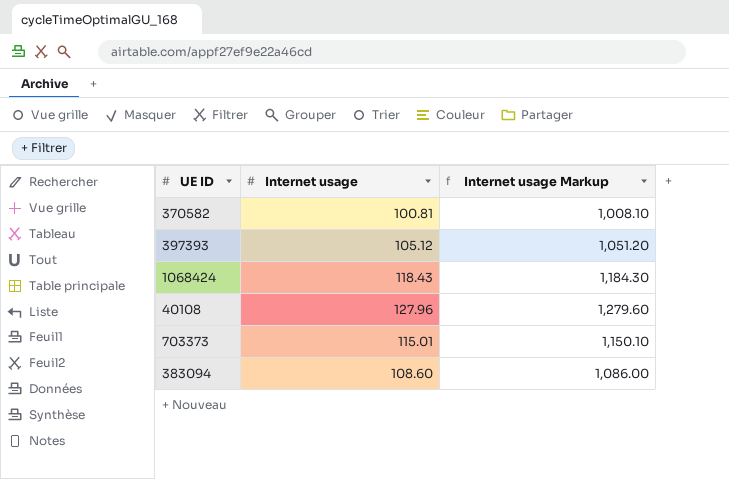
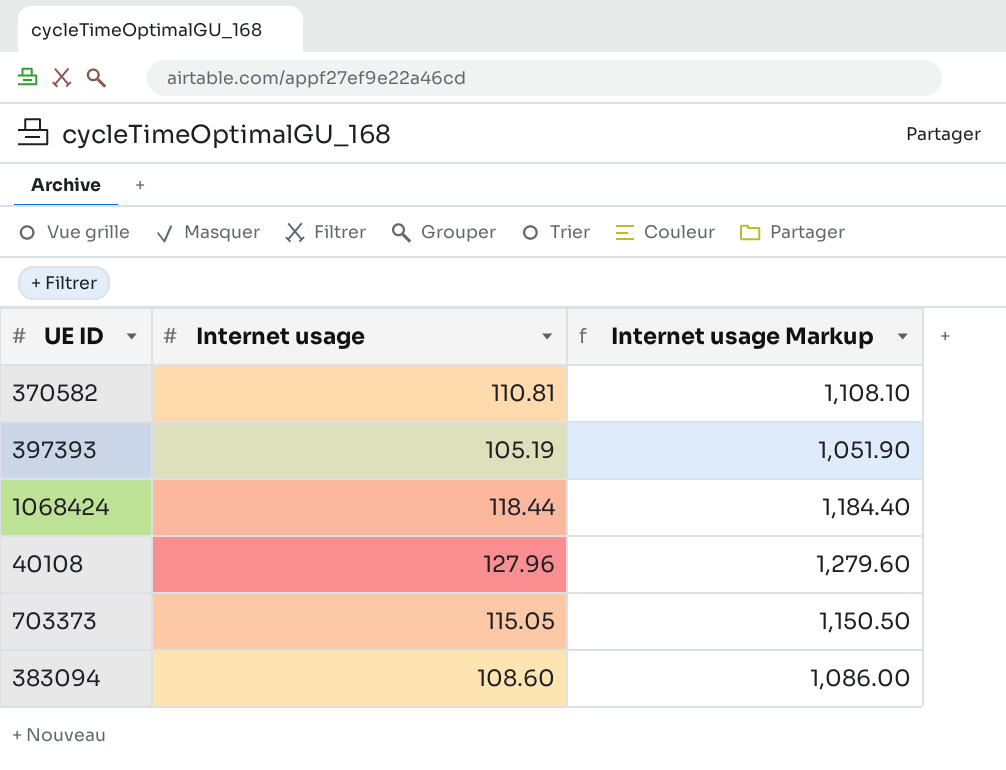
370582 | Internet usage: 100.81 -> 110.81
370582 | Internet usage Markup: 1,008.10 -> 1,108.10
397393 | Internet usage: 105.12 -> 105.19
397393 | Internet usage Markup: 1,051.20 -> 1,051.90
1068424 | Internet usage: 118.43 -> 118.44
1068424 | Internet usage Markup: 1,184.30 -> 1,184.40
703373 | Internet usage: 115.01 -> 115.05
703373 | Internet usage Markup: 1,150.10 -> 1,150.50

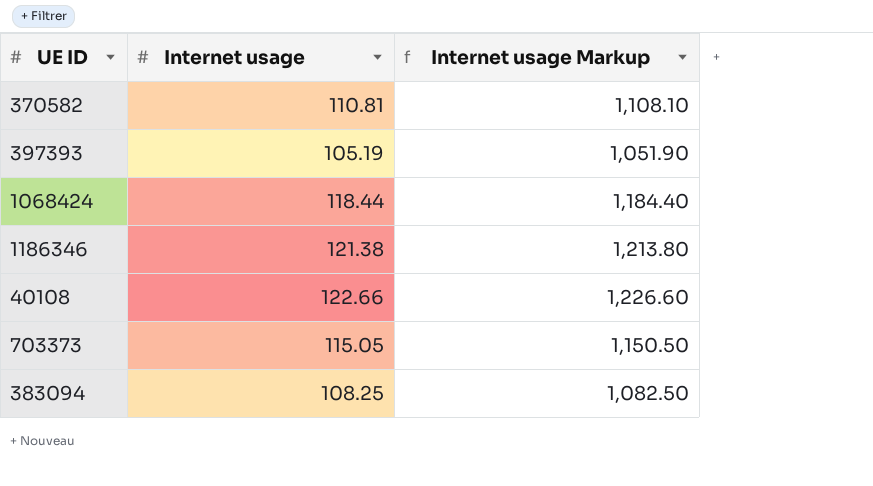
row 1186346: none -> 121.38 | 1,213.80
40108 | Internet usage: 127.96 -> 122.66
40108 | Internet usage Markup: 1,279.60 -> 1,226.60
383094 | Internet usage: 108.60 -> 108.25
383094 | Internet usage Markup: 1,086.00 -> 1,082.50

